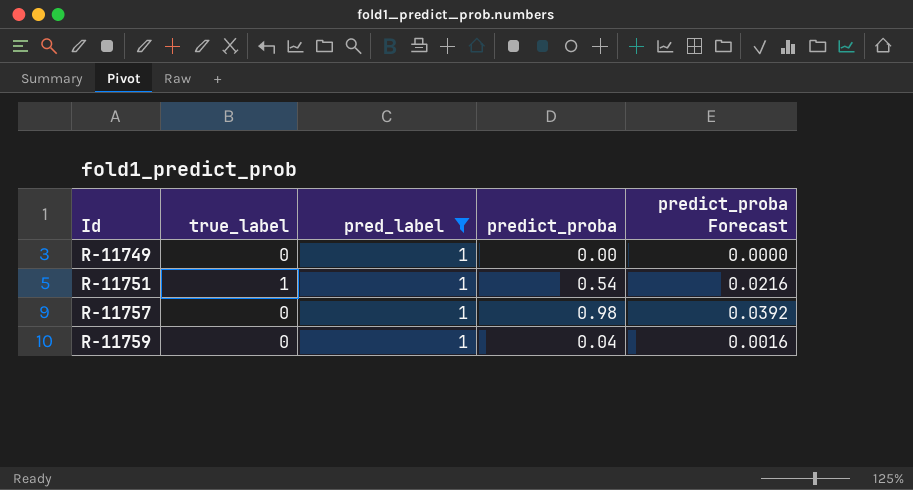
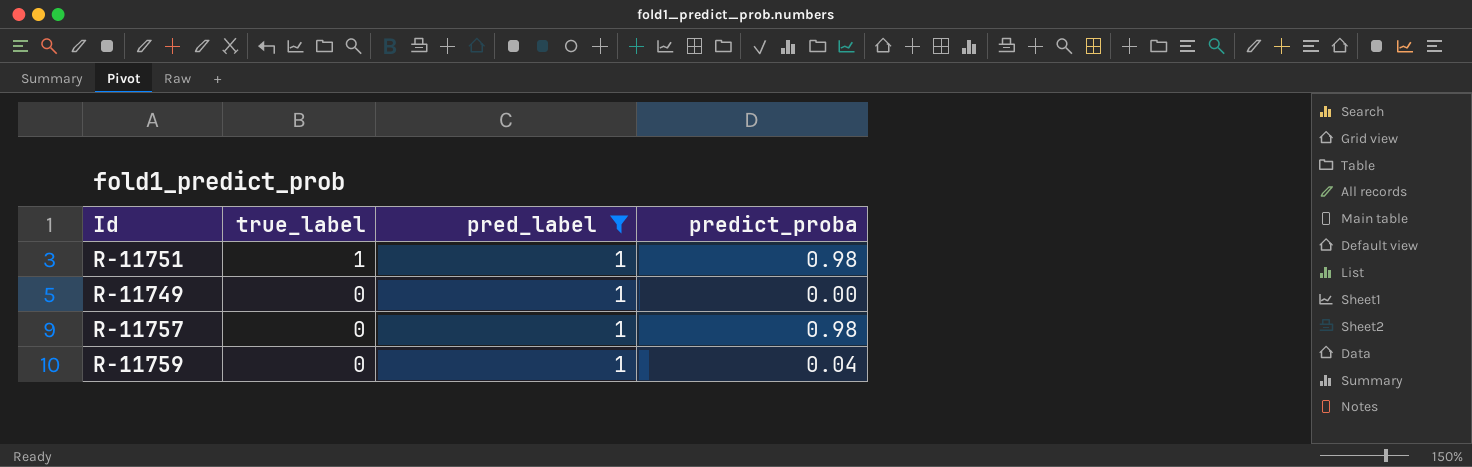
row order: Id ascending -> true_label descending
column predict_proba Forecast | formula: [predict_proba] * 0.04 -> none
R-11751 | predict_proba: 0.54 -> 0.98

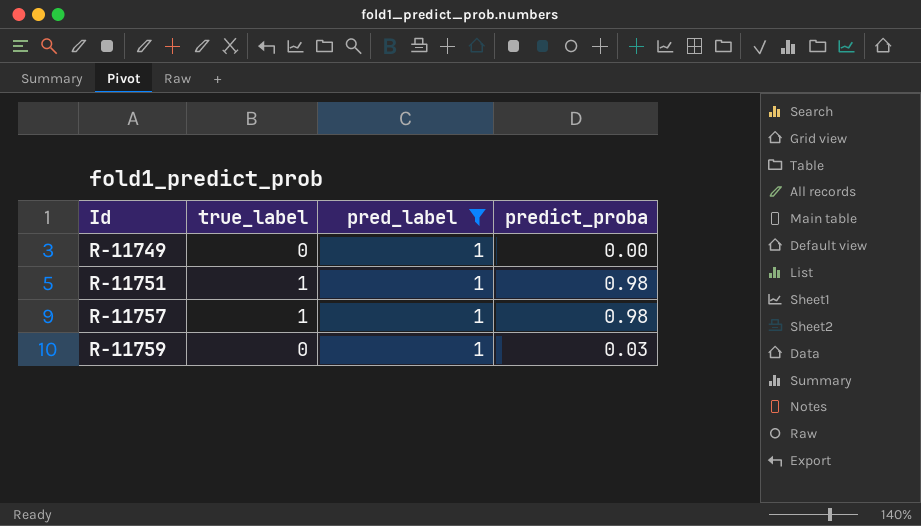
row order: true_label descending -> Id ascending
R-11757 | true_label: 0 -> 1
R-11759 | predict_proba: 0.04 -> 0.03

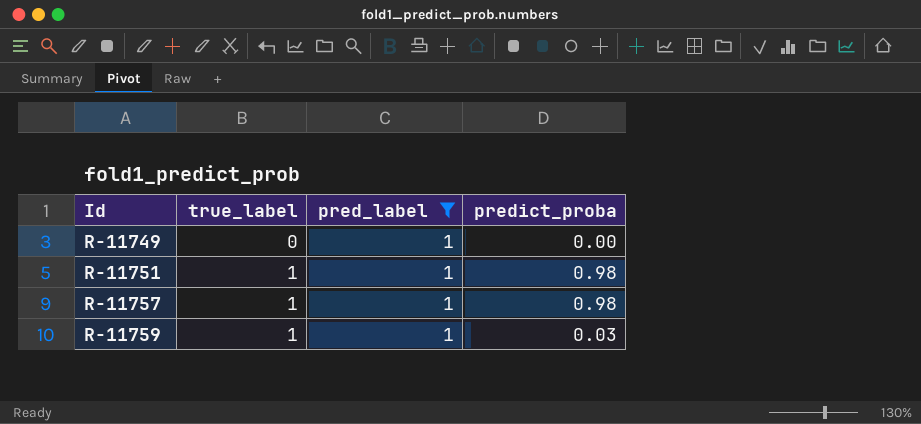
R-11759 | true_label: 0 -> 1

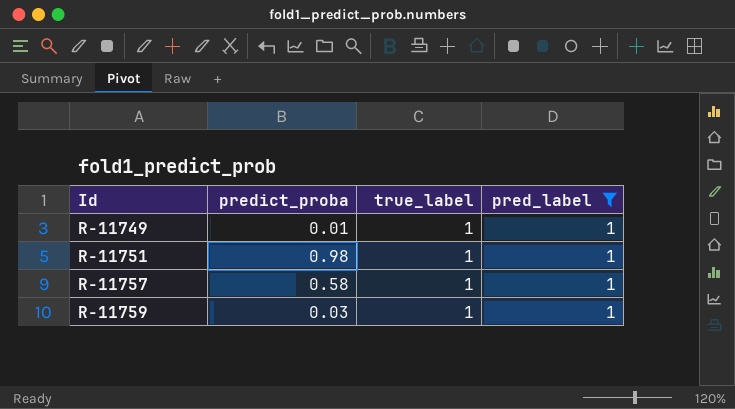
column predict_proba | position: 4 -> 2
R-11749 | predict_proba: 0.00 -> 0.01
R-11749 | true_label: 0 -> 1
R-11757 | predict_proba: 0.98 -> 0.58

